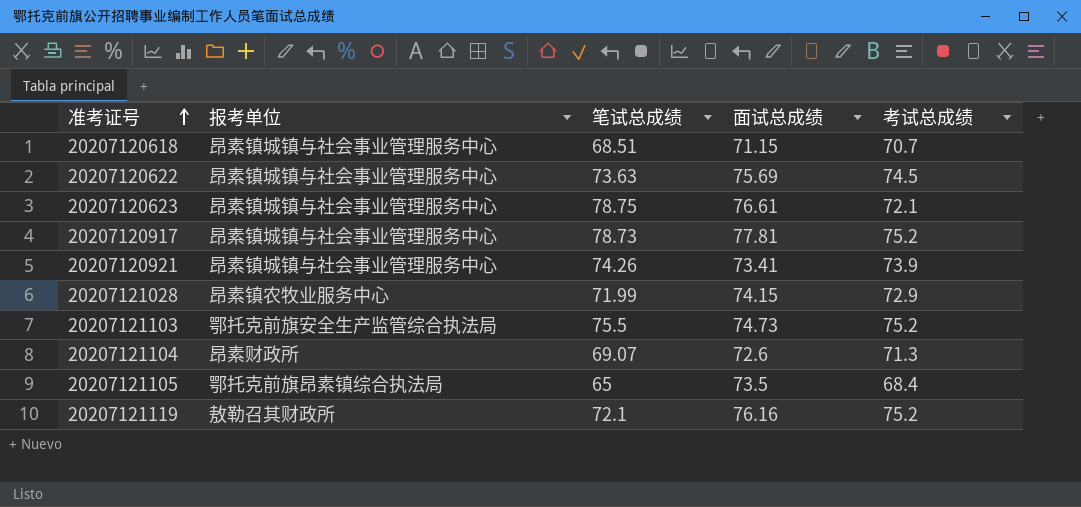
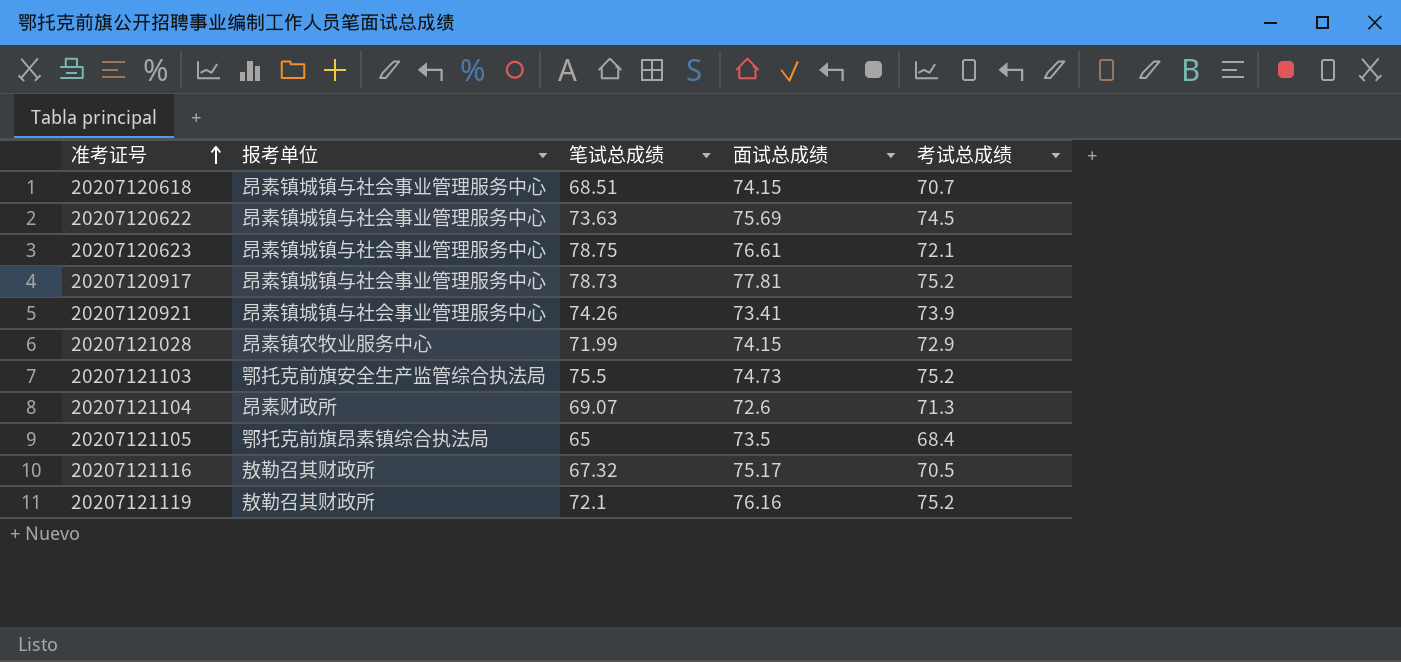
20207120618 | 面试总成绩: 71.15 -> 74.15
row 20207121116: none -> 敖勒召其财政所 | 67.32 | 75.17 | 70.5

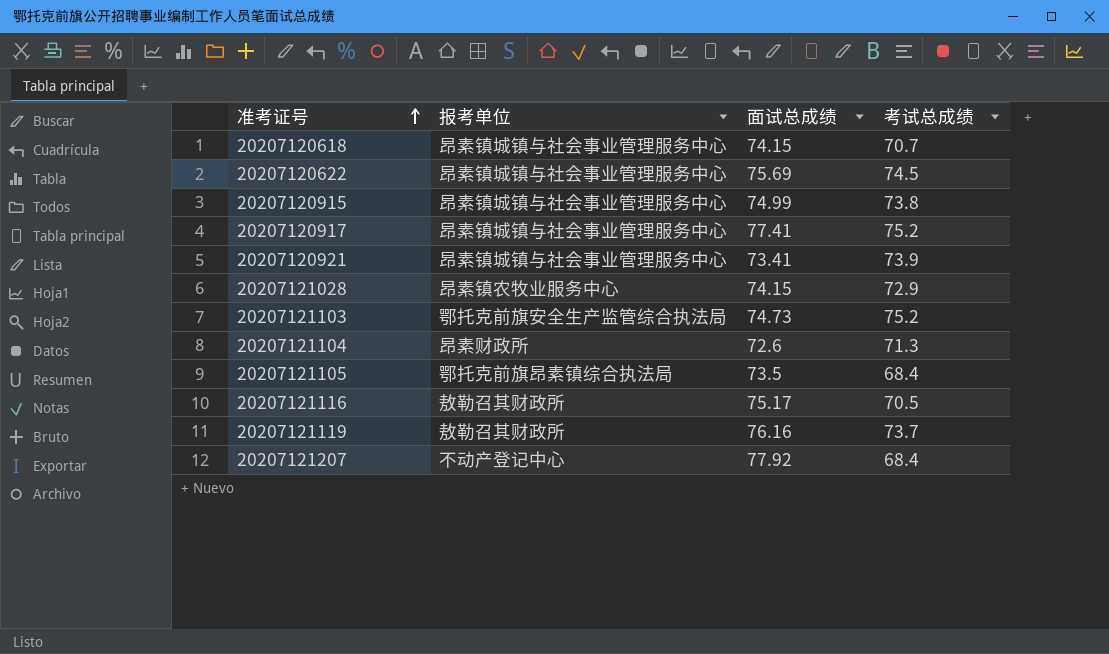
column 笔试总成绩 | position: 3 -> none
row 20207120623: 昂素镇城镇与社会事业管理服务中心 | 78.75 | 76.61 | 72.1 -> none
row 20207120915: none -> 昂素镇城镇与社会事业管理服务中心 | 74.99 | 73.8
20207120917 | 面试总成绩: 77.81 -> 77.41
20207121119 | 考试总成绩: 75.2 -> 73.7
row 20207121207: none -> 不动产登记中心 | 77.92 | 68.4

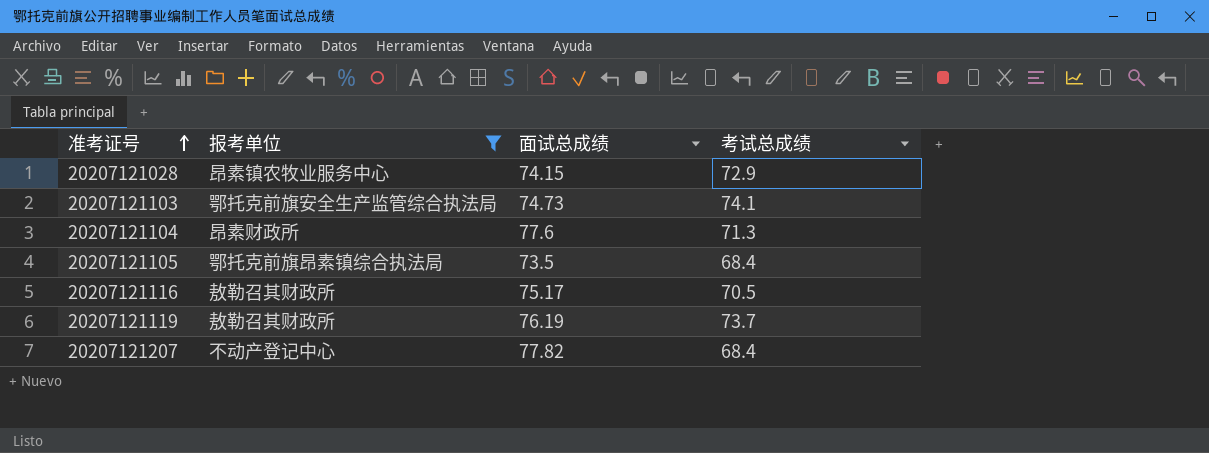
filter: none -> 报考单位 != 昂素镇城镇与社会事业管理服务中心
20207121103 | 考试总成绩: 75.2 -> 74.1
20207121104 | 面试总成绩: 72.6 -> 77.6
20207121119 | 面试总成绩: 76.16 -> 76.19
20207121207 | 面试总成绩: 77.92 -> 77.82

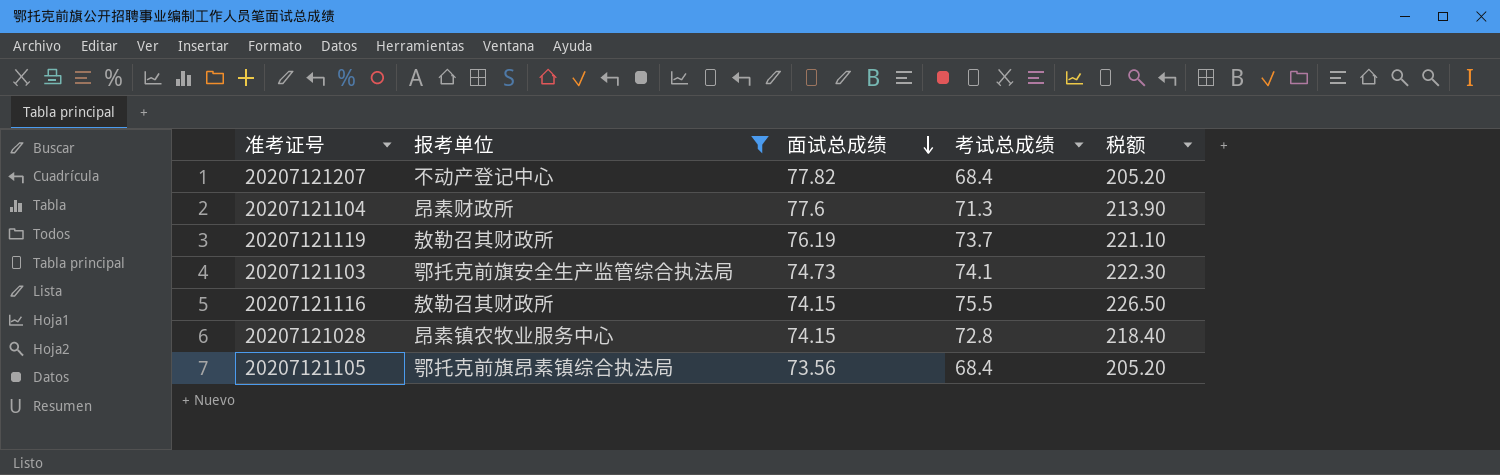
row order: 准考证号 ascending -> 面试总成绩 descending
column 税额 | formula: none -> [考试总成绩] * 3
20207121116 | 面试总成绩: 75.17 -> 74.15
20207121116 | 考试总成绩: 70.5 -> 75.5
20207121028 | 考试总成绩: 72.9 -> 72.8
20207121105 | 面试总成绩: 73.5 -> 73.56

